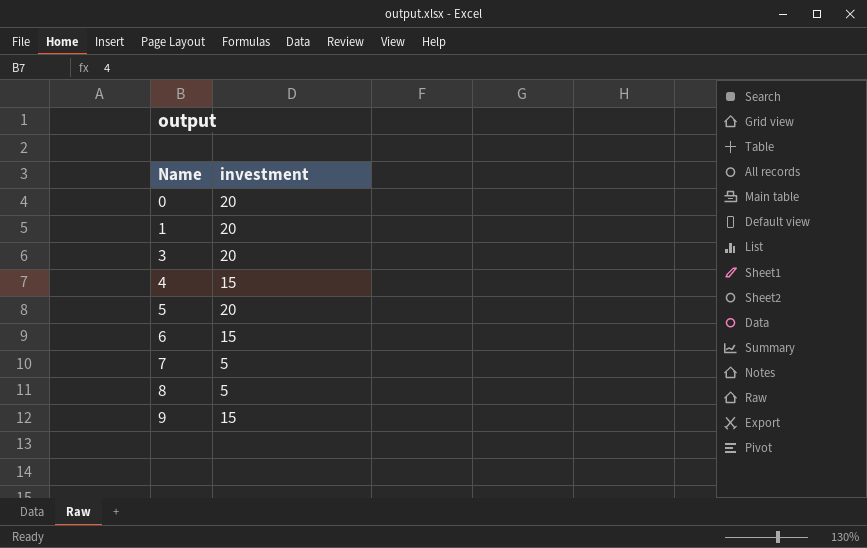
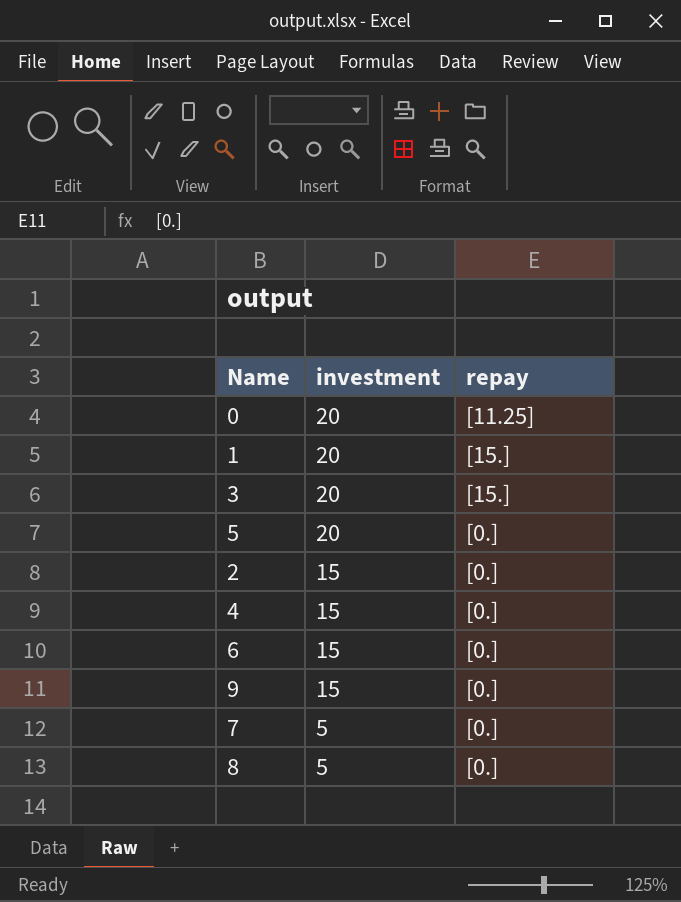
row order: Name ascending -> investment descending
column repay | position: none -> 3
row 2: none -> 15 | [0.]

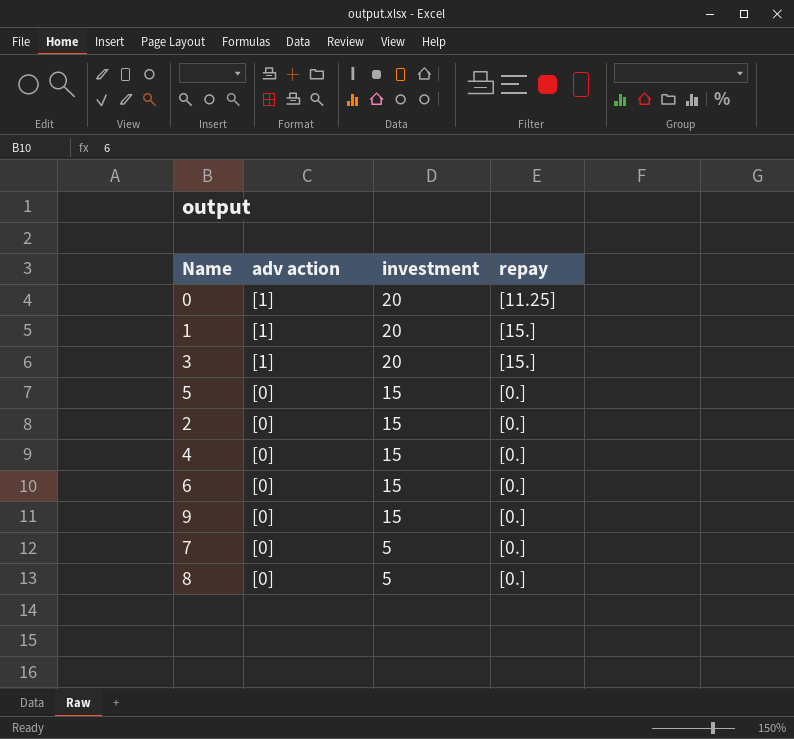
column adv action | position: none -> 2
5 | investment: 20 -> 15

